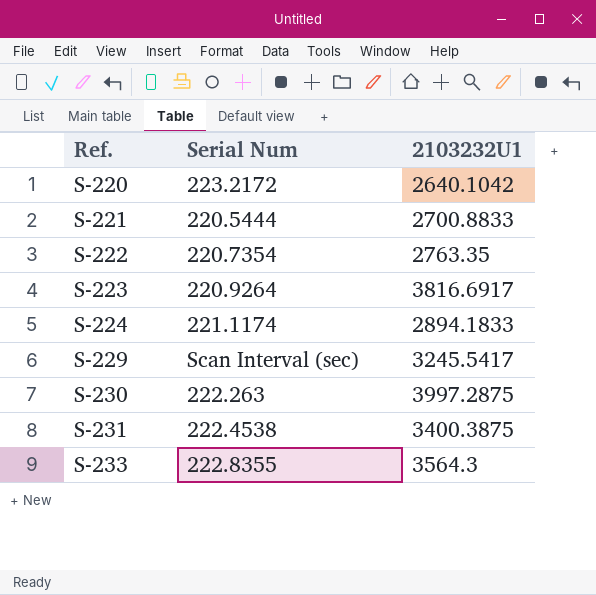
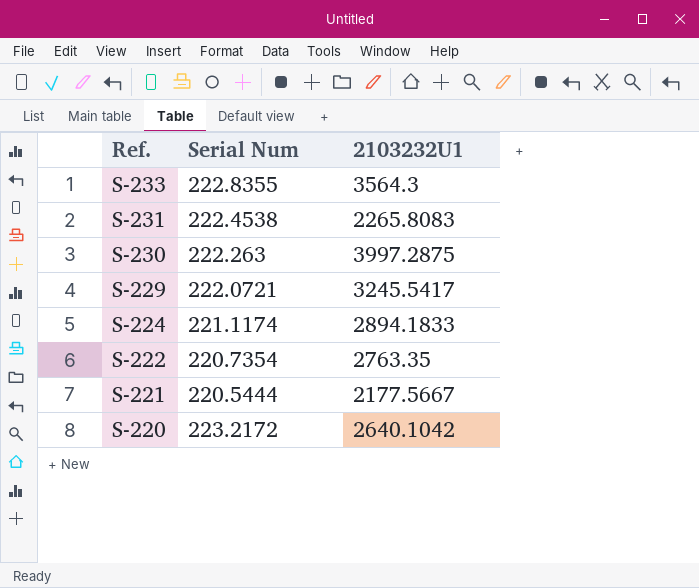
row order: Ref. ascending -> Ref. descending
row S-223: 220.9264 | 3816.6917 -> none
S-231 | 2103232U1: 3400.3875 -> 2265.8083
S-229 | Serial Num: Scan Interval (sec) -> 222.0721
S-221 | 2103232U1: 2700.8833 -> 2177.5667

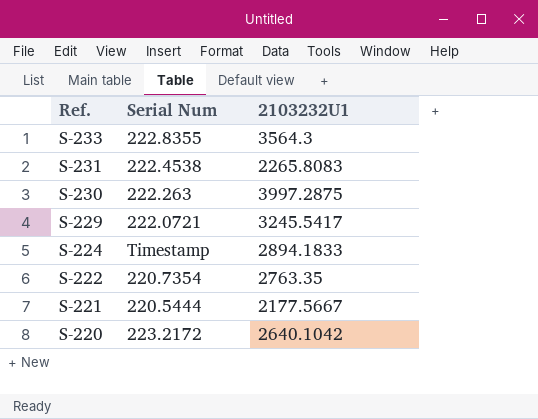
S-224 | Serial Num: 221.1174 -> Timestamp

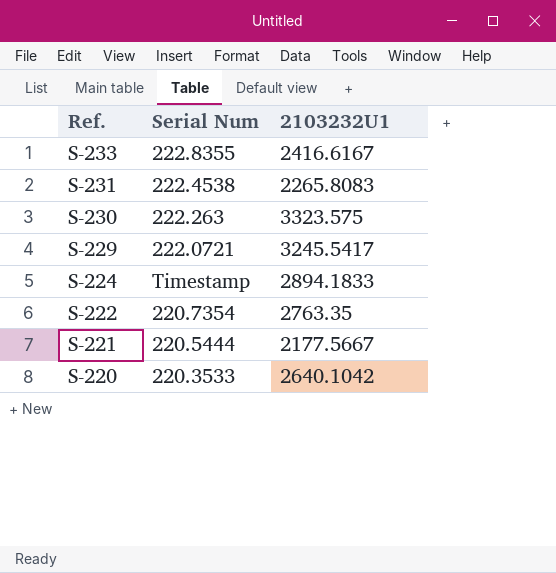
S-233 | 2103232U1: 3564.3 -> 2416.6167
S-230 | 2103232U1: 3997.2875 -> 3323.575
S-220 | Serial Num: 223.2172 -> 220.3533

